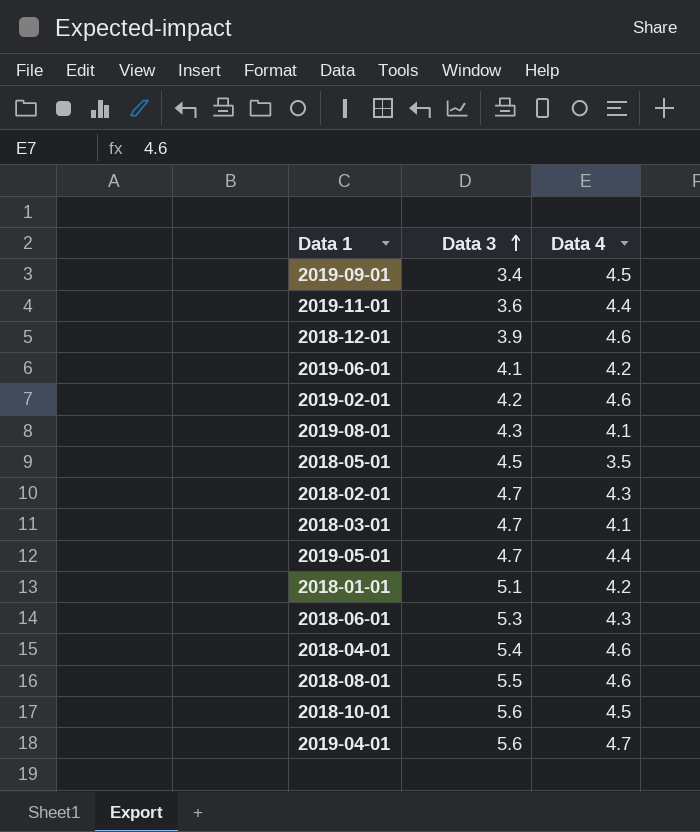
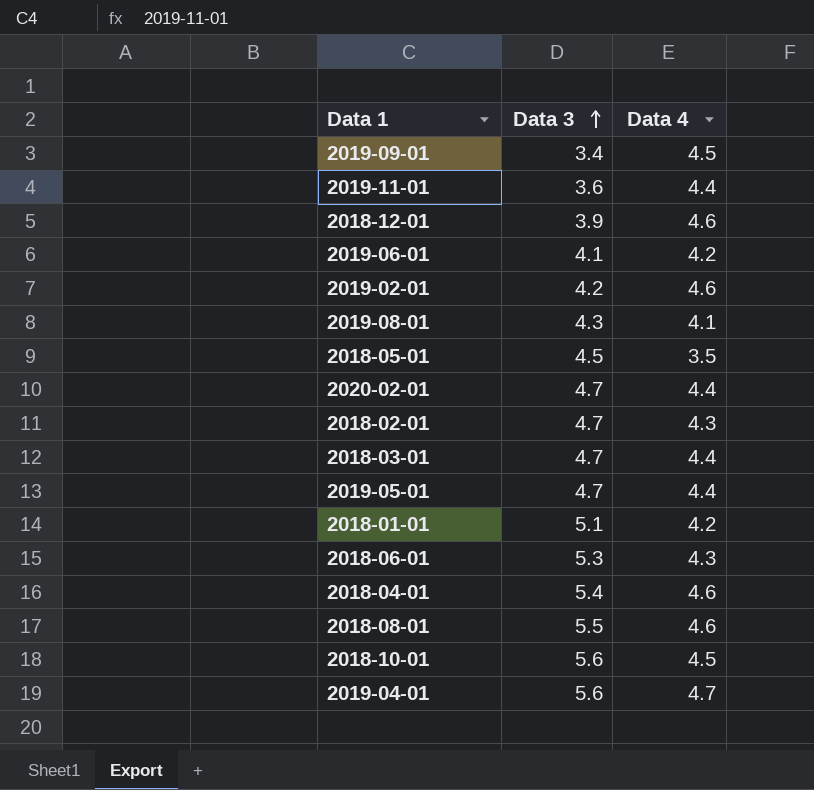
row 2020-02-01: none -> 4.7 | 4.4
2018-03-01 | Data 4: 4.1 -> 4.4

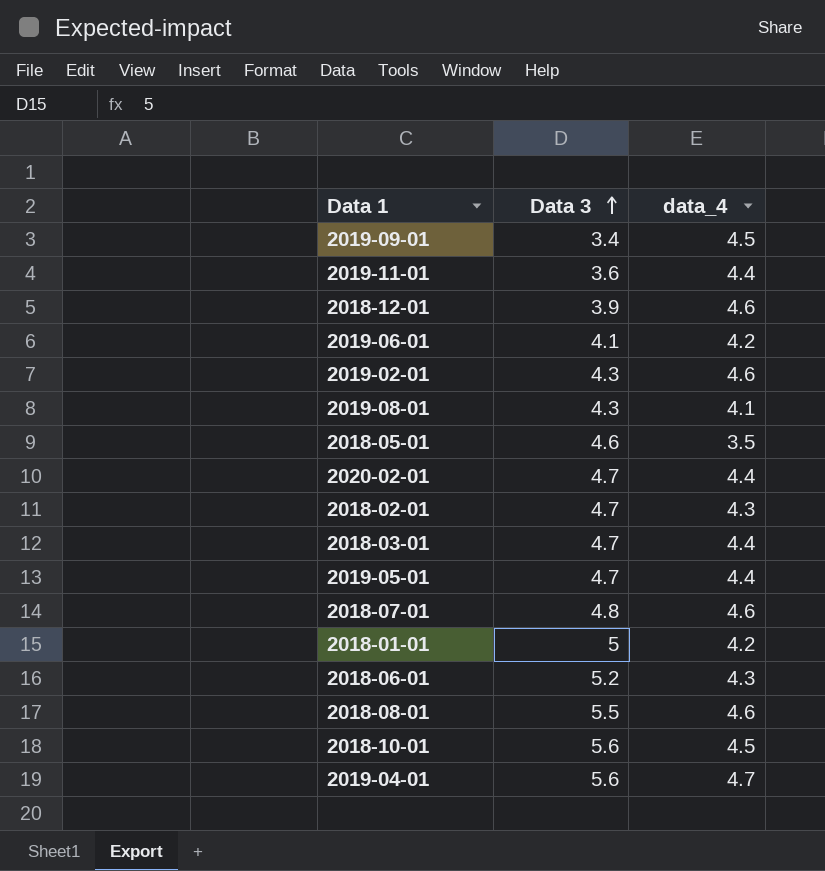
column name: Data 4 -> data_4
row 2018-04-01: 5.4 | 4.6 -> none
2019-02-01 | Data 3: 4.2 -> 4.3
2018-05-01 | Data 3: 4.5 -> 4.6
row 2018-07-01: none -> 4.8 | 4.6
2018-01-01 | Data 3: 5.1 -> 5
2018-06-01 | Data 3: 5.3 -> 5.2

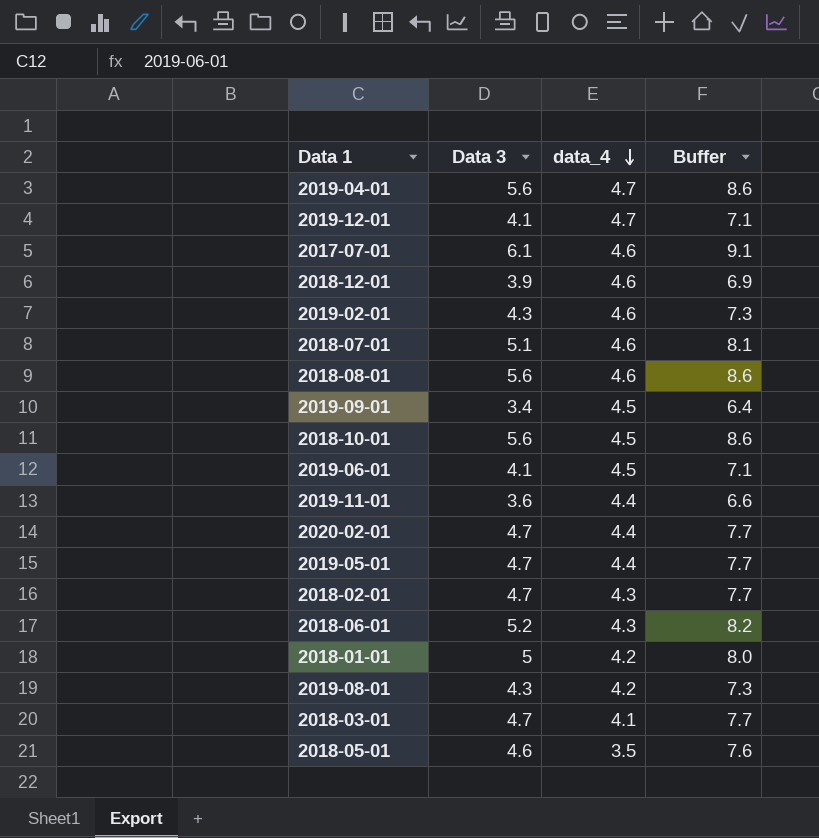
row order: Data 3 ascending -> data_4 descending
column Buffer | formula: none -> [Data 3] + 3
row 2019-12-01: none -> 4.1 | 4.7 | 7.1
row 2017-07-01: none -> 6.1 | 4.6 | 9.1
2018-07-01 | Data 3: 4.8 -> 5.1
2018-08-01 | Data 3: 5.5 -> 5.6
2019-06-01 | data_4: 4.2 -> 4.5
2019-08-01 | data_4: 4.1 -> 4.2
2018-03-01 | data_4: 4.4 -> 4.1

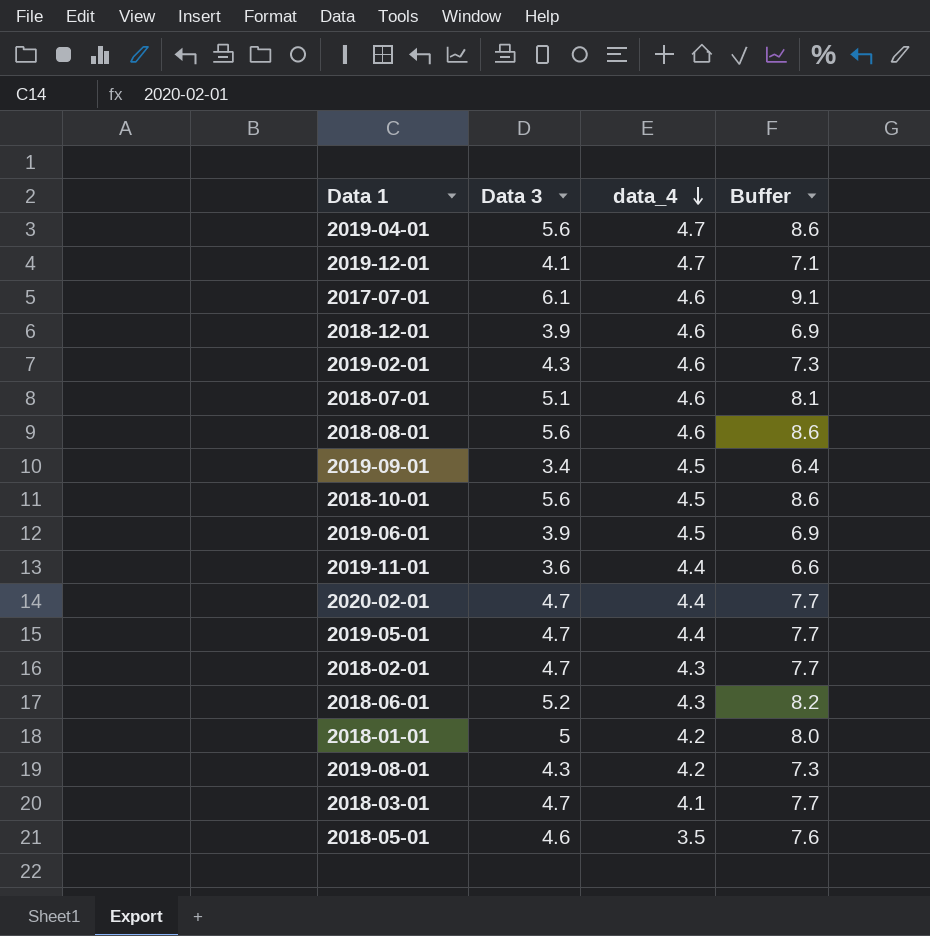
2019-06-01 | Data 3: 4.1 -> 3.9
2019-06-01 | Buffer: 7.1 -> 6.9

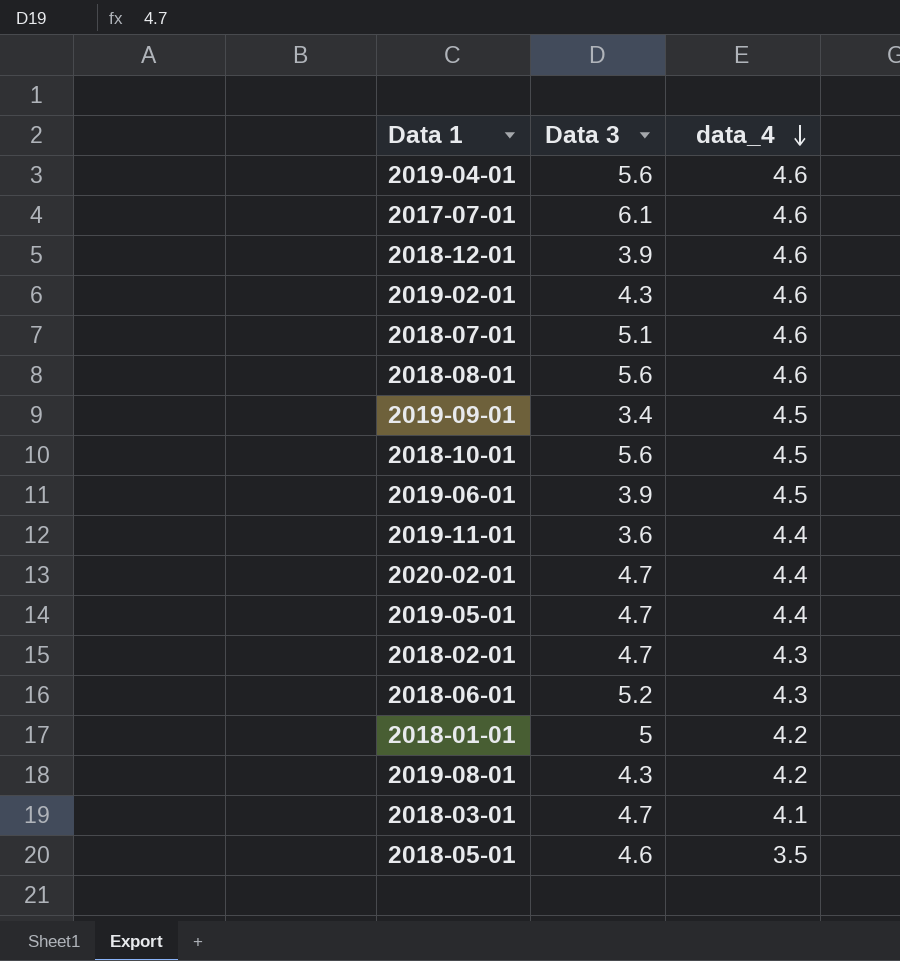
column Buffer | formula: [Data 3] + 3 -> none
row 2019-12-01: 4.1 | 4.7 | 7.1 -> none
2019-04-01 | data_4: 4.7 -> 4.6

